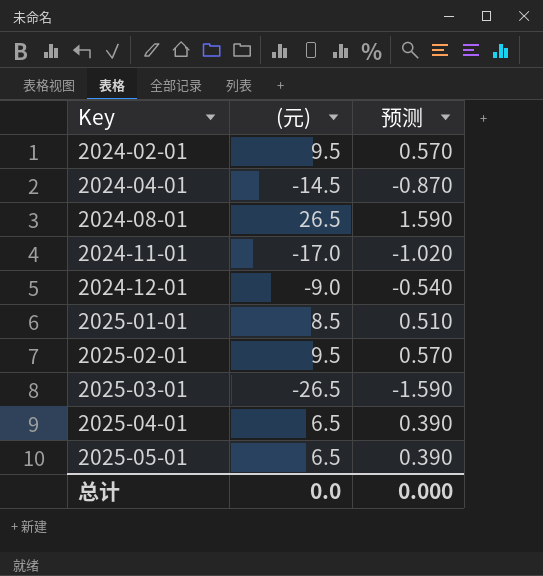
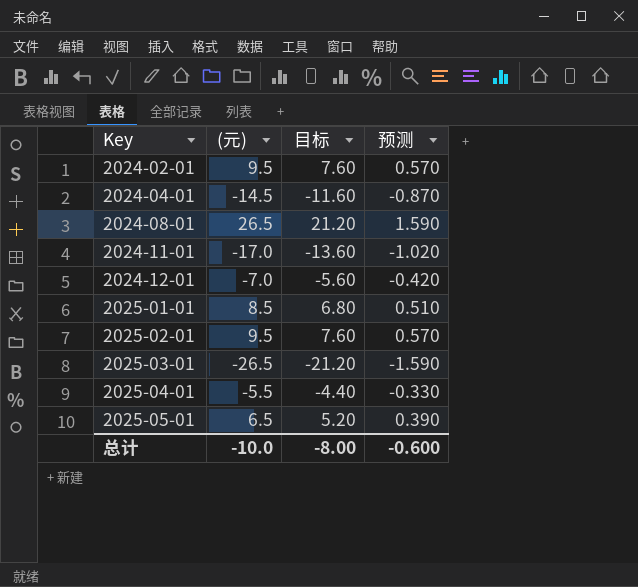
column 目标 | formula: none -> [(元)] * 0.8
2024-12-01 | (元): -9.0 -> -7.0
2024-12-01 | 预测: -0.540 -> -0.420
2025-04-01 | (元): 6.5 -> -5.5
2025-04-01 | 预测: 0.390 -> -0.330
总计 | (元): 0.0 -> -10.0
总计 | 预测: 0.000 -> -0.600

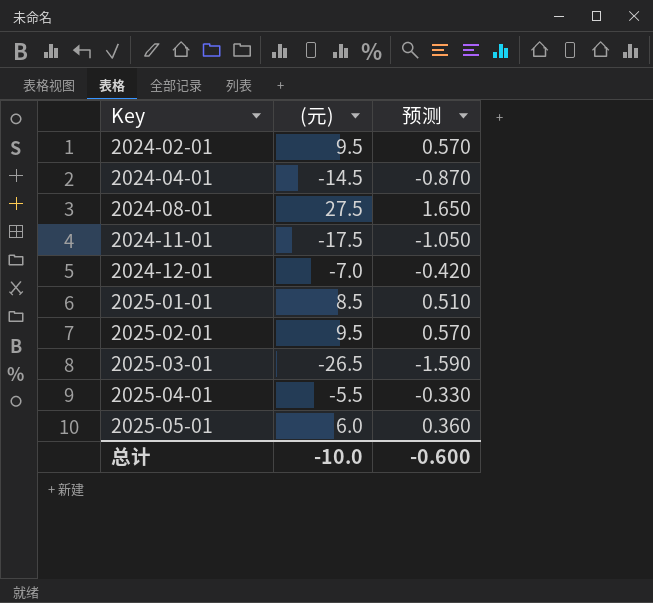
column 目标 | formula: [(元)] * 0.8 -> none
2024-08-01 | (元): 26.5 -> 27.5
2024-08-01 | 预测: 1.590 -> 1.650
2024-11-01 | (元): -17.0 -> -17.5
2024-11-01 | 预测: -1.020 -> -1.050
2025-05-01 | (元): 6.5 -> 6.0
2025-05-01 | 预测: 0.390 -> 0.360

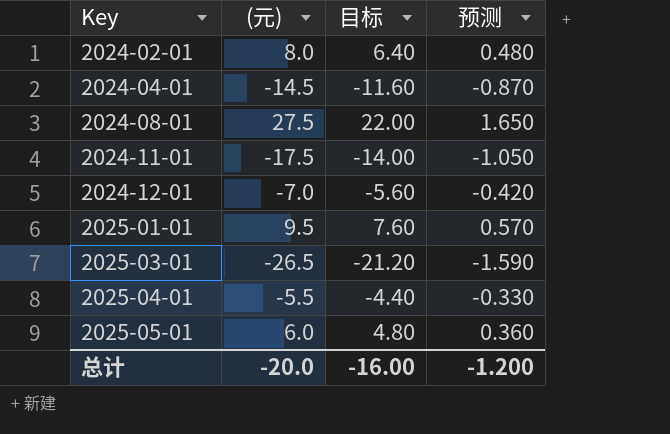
column 目标 | formula: none -> [(元)] * 0.8
row 2025-02-01: 9.5 | 0.570 -> none
2024-02-01 | (元): 9.5 -> 8.0
2024-02-01 | 预测: 0.570 -> 0.480
2025-01-01 | (元): 8.5 -> 9.5
2025-01-01 | 预测: 0.510 -> 0.570
总计 | (元): -10.0 -> -20.0
总计 | 预测: -0.600 -> -1.200

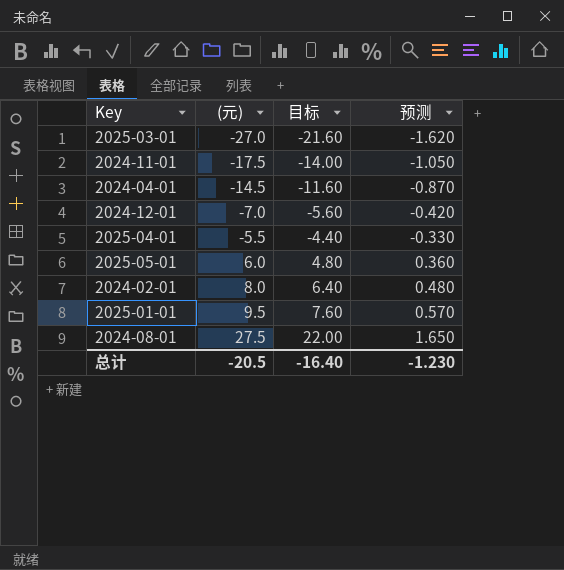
row order: Key ascending -> (元) ascending
2025-03-01 | (元): -26.5 -> -27.0
2025-03-01 | 目标: -21.20 -> -21.60
2025-03-01 | 预测: -1.590 -> -1.620
总计 | (元): -20.0 -> -20.5
总计 | 目标: -16.00 -> -16.40
总计 | 预测: -1.200 -> -1.230

